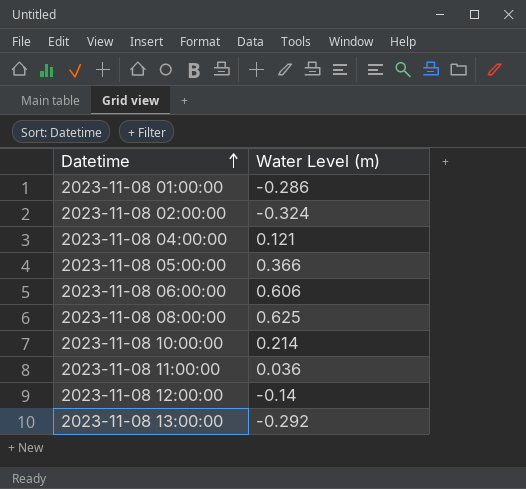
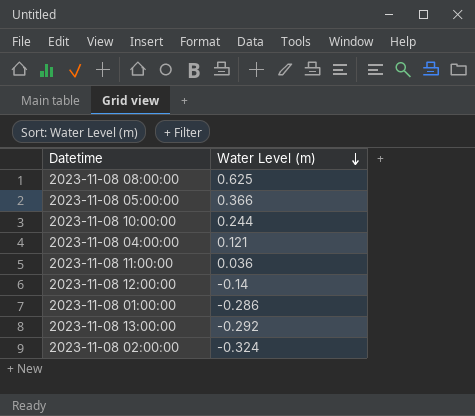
row order: Datetime ascending -> Water Level (m) descending
row 2023-11-08 06:00:00: 0.606 -> none
2023-11-08 10:00:00 | Water Level (m): 0.214 -> 0.244

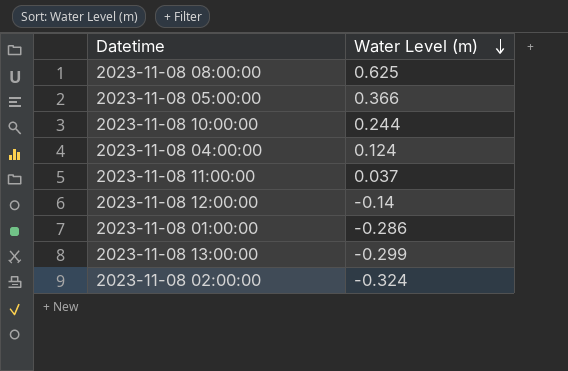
2023-11-08 04:00:00 | Water Level (m): 0.121 -> 0.124
2023-11-08 11:00:00 | Water Level (m): 0.036 -> 0.037
2023-11-08 13:00:00 | Water Level (m): -0.292 -> -0.299

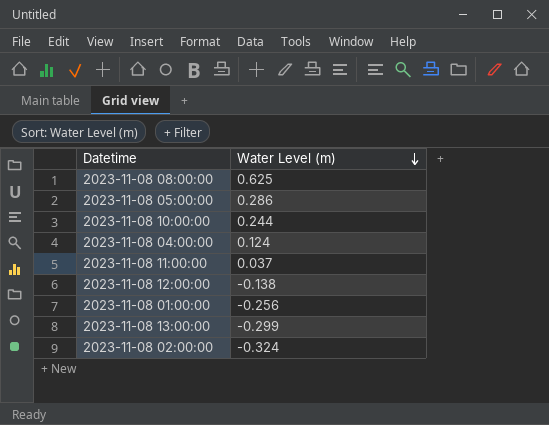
2023-11-08 05:00:00 | Water Level (m): 0.366 -> 0.286
2023-11-08 12:00:00 | Water Level (m): -0.14 -> -0.138
2023-11-08 01:00:00 | Water Level (m): -0.286 -> -0.256

